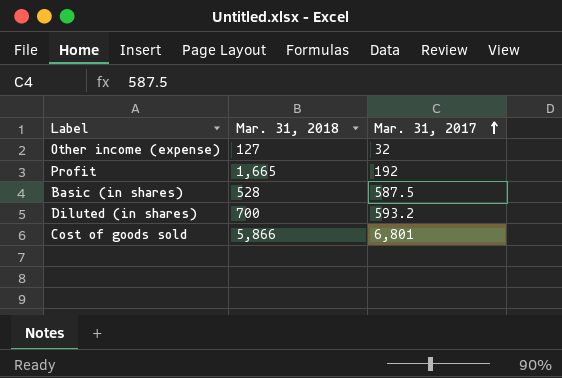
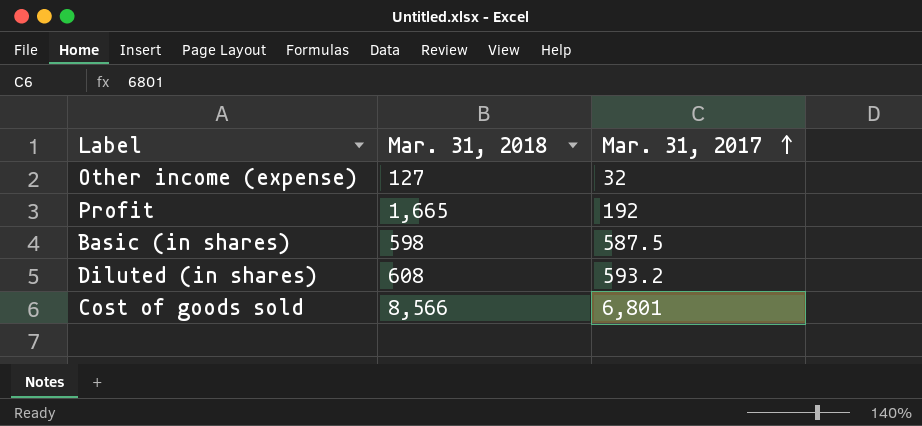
Basic (in shares) | Mar. 31, 2018: 528 -> 598
Diluted (in shares) | Mar. 31, 2018: 700 -> 608
Cost of goods sold | Mar. 31, 2018: 5,866 -> 8,566

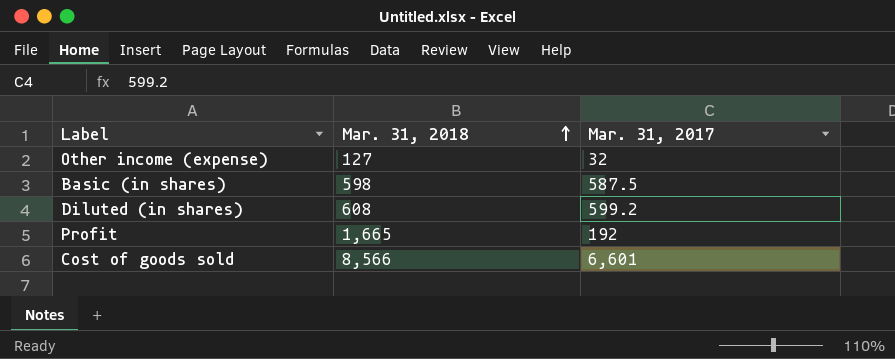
row order: Mar. 31, 2017 ascending -> Mar. 31, 2018 ascending
Diluted (in shares) | Mar. 31, 2017: 593.2 -> 599.2
Cost of goods sold | Mar. 31, 2017: 6,801 -> 6,601

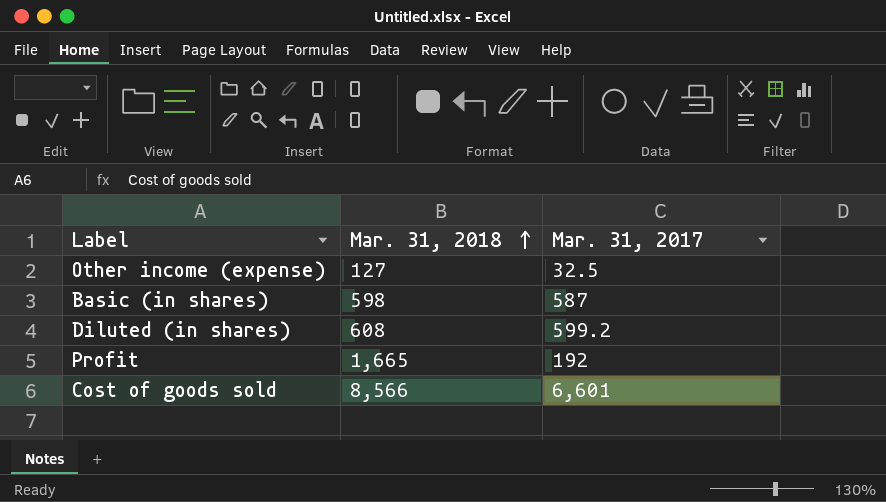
Other income (expense) | Mar. 31, 2017: 32 -> 32.5
Basic (in shares) | Mar. 31, 2017: 587.5 -> 587

